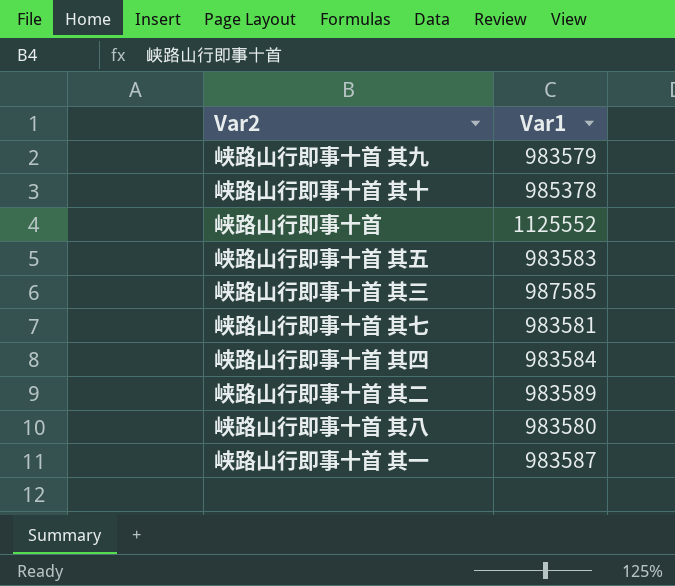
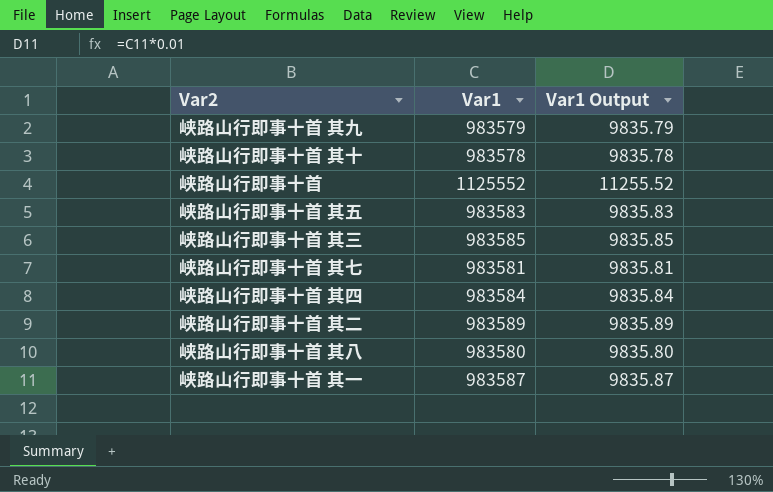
column Var1 Output | formula: none -> [Var1] * 0.01
峡路山行即事十首 其十 | Var1: 985378 -> 983578
峡路山行即事十首 其三 | Var1: 987585 -> 983585

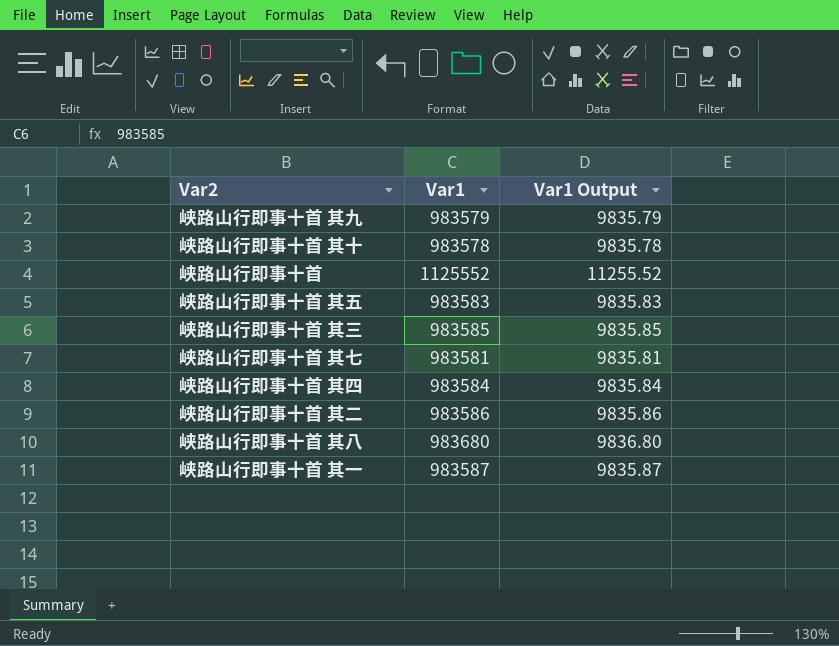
峡路山行即事十首 其二 | Var1: 983589 -> 983586
峡路山行即事十首 其二 | Var1 Output: 9835.89 -> 9835.86
峡路山行即事十首 其八 | Var1: 983580 -> 983680
峡路山行即事十首 其八 | Var1 Output: 9835.80 -> 9836.80

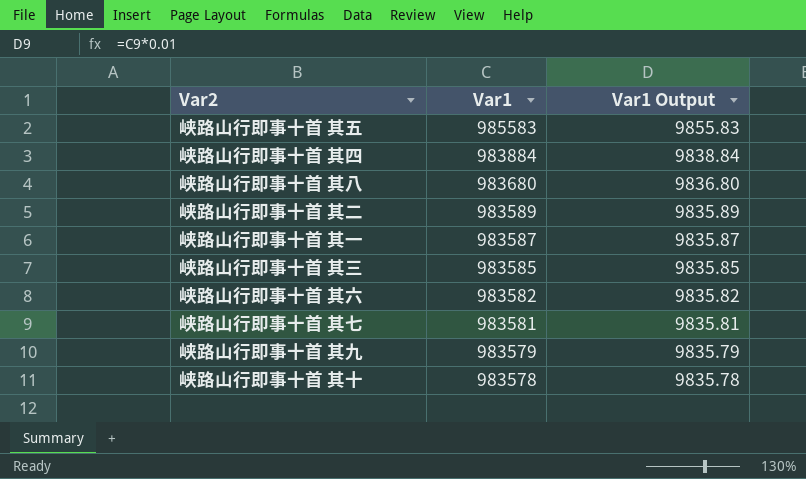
row order: none -> Var1 descending
row 峡路山行即事十首: 1125552 | 11255.52 -> none
峡路山行即事十首 其五 | Var1: 983583 -> 985583
峡路山行即事十首 其五 | Var1 Output: 9835.83 -> 9855.83
峡路山行即事十首 其四 | Var1: 983584 -> 983884
峡路山行即事十首 其四 | Var1 Output: 9835.84 -> 9838.84
峡路山行即事十首 其二 | Var1: 983586 -> 983589
峡路山行即事十首 其二 | Var1 Output: 9835.86 -> 9835.89
row 峡路山行即事十首 其六: none -> 983582 | 9835.82

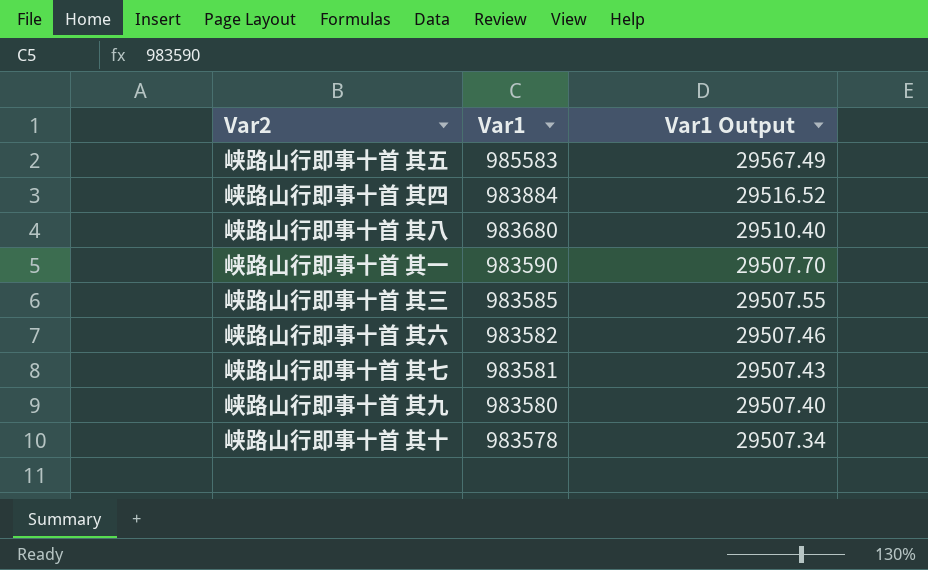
column Var1 Output | formula: [Var1] * 0.01 -> [Var1] * 0.03
row 峡路山行即事十首 其二: 983589 | 9835.89 -> none
峡路山行即事十首 其一 | Var1: 983587 -> 983590
峡路山行即事十首 其九 | Var1: 983579 -> 983580

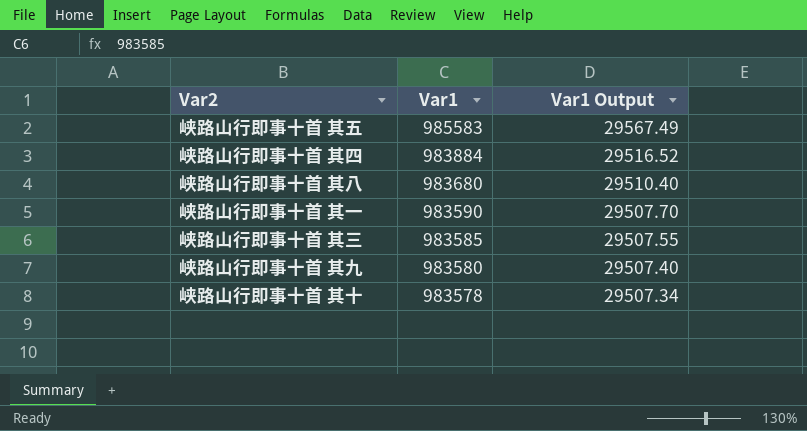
row 峡路山行即事十首 其六: 983582 | 29507.46 -> none
row 峡路山行即事十首 其七: 983581 | 29507.43 -> none

